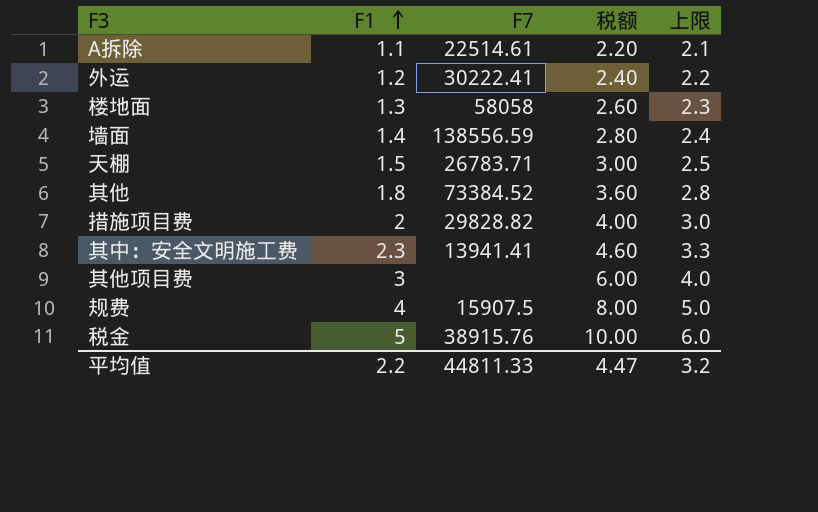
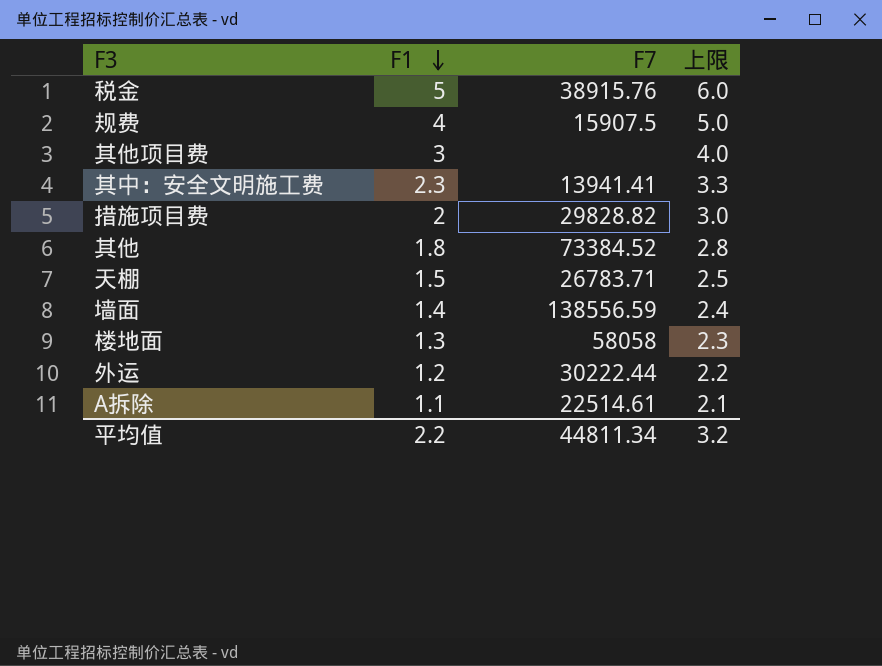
row order: F1 ascending -> F1 descending
column 税额 | formula: [F1] * 2 -> none
外运 | F7: 30222.41 -> 30222.44
平均值 | F7: 44811.33 -> 44811.34

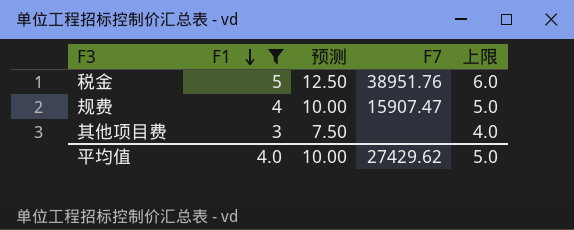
filter: none -> F1 >= 3
column 预测 | formula: none -> [F1] * 2.5
税金 | F7: 38915.76 -> 38951.76
规费 | F7: 15907.5 -> 15907.47
平均值 | F1: 2.2 -> 4.0
平均值 | F7: 44811.34 -> 27429.62
平均值 | 上限: 3.2 -> 5.0

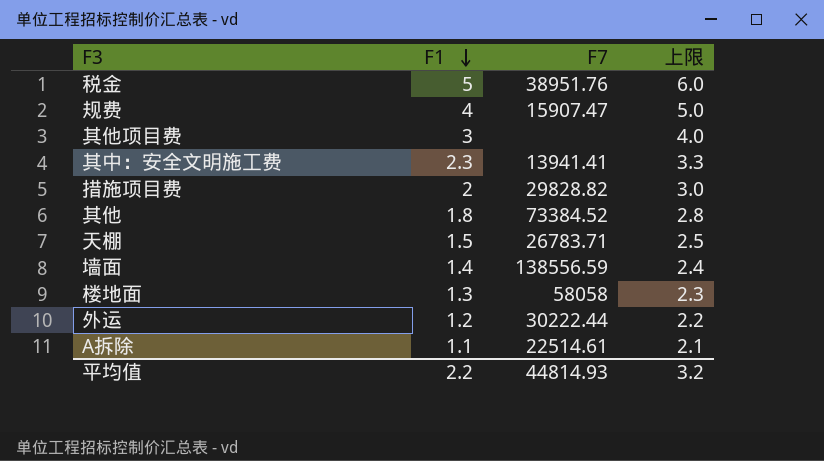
filter: F1 >= 3 -> none
column 预测 | formula: [F1] * 2.5 -> none
平均值 | F1: 4.0 -> 2.2
平均值 | F7: 27429.62 -> 44814.93
平均值 | 上限: 5.0 -> 3.2

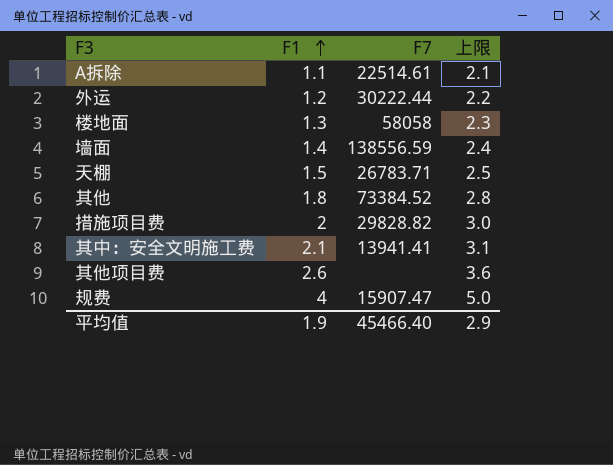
row order: F1 descending -> F1 ascending
row 税金: 5 | 38951.76 | 6.0 -> none
其中：安全文明施工费 | F1: 2.3 -> 2.1
其中：安全文明施工费 | 上限: 3.3 -> 3.1
其他项目费 | F1: 3 -> 2.6
其他项目费 | 上限: 4.0 -> 3.6
平均值 | F1: 2.2 -> 1.9
平均值 | F7: 44814.93 -> 45466.40
平均值 | 上限: 3.2 -> 2.9

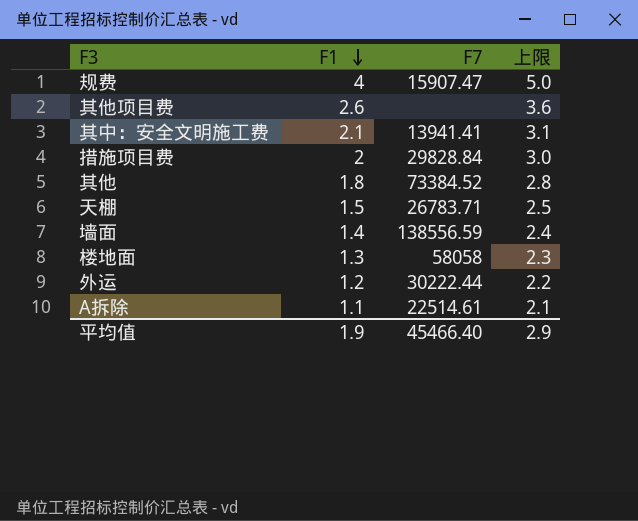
row order: F1 ascending -> F1 descending
措施项目费 | F7: 29828.82 -> 29828.84

